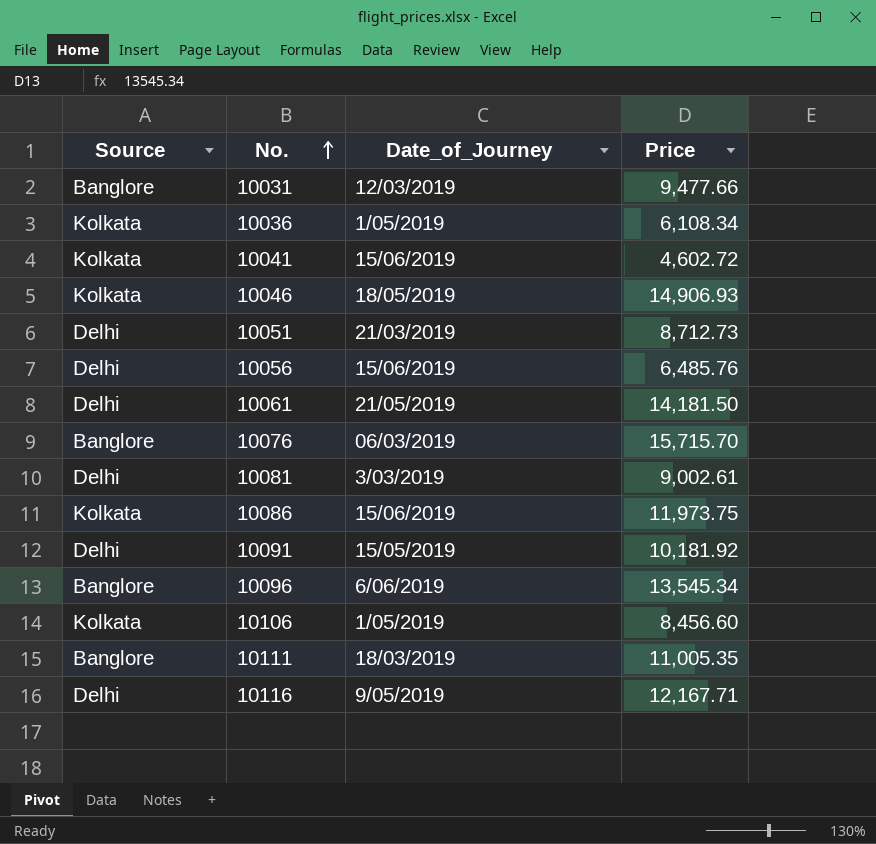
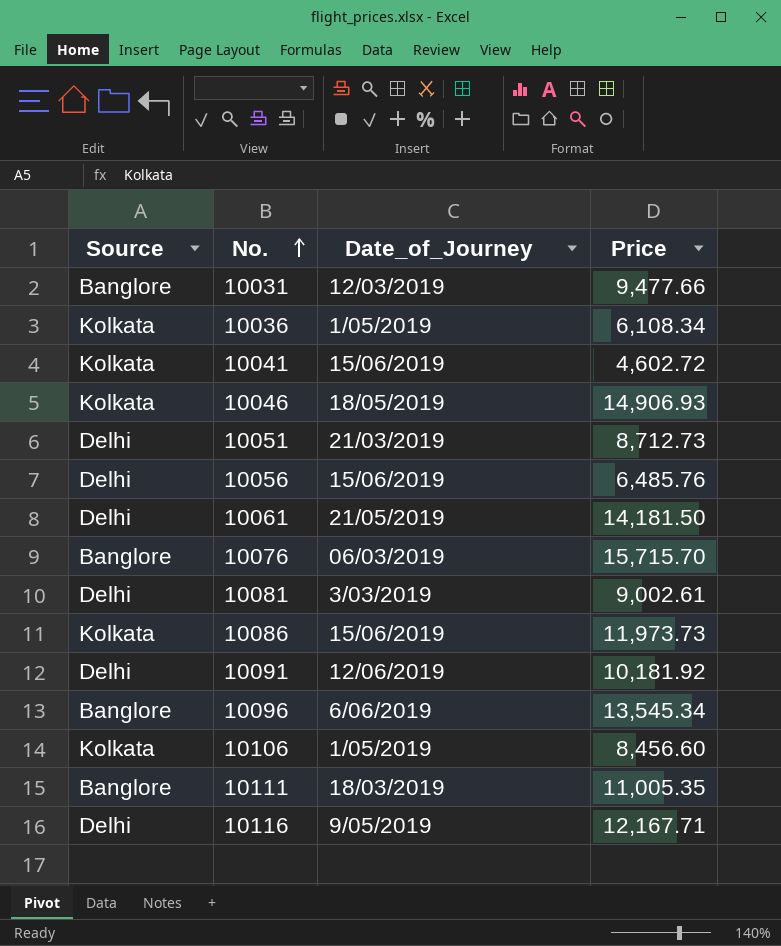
10086 | Price: 11,973.75 -> 11,973.73
10091 | Date_of_Journey: 15/05/2019 -> 12/06/2019

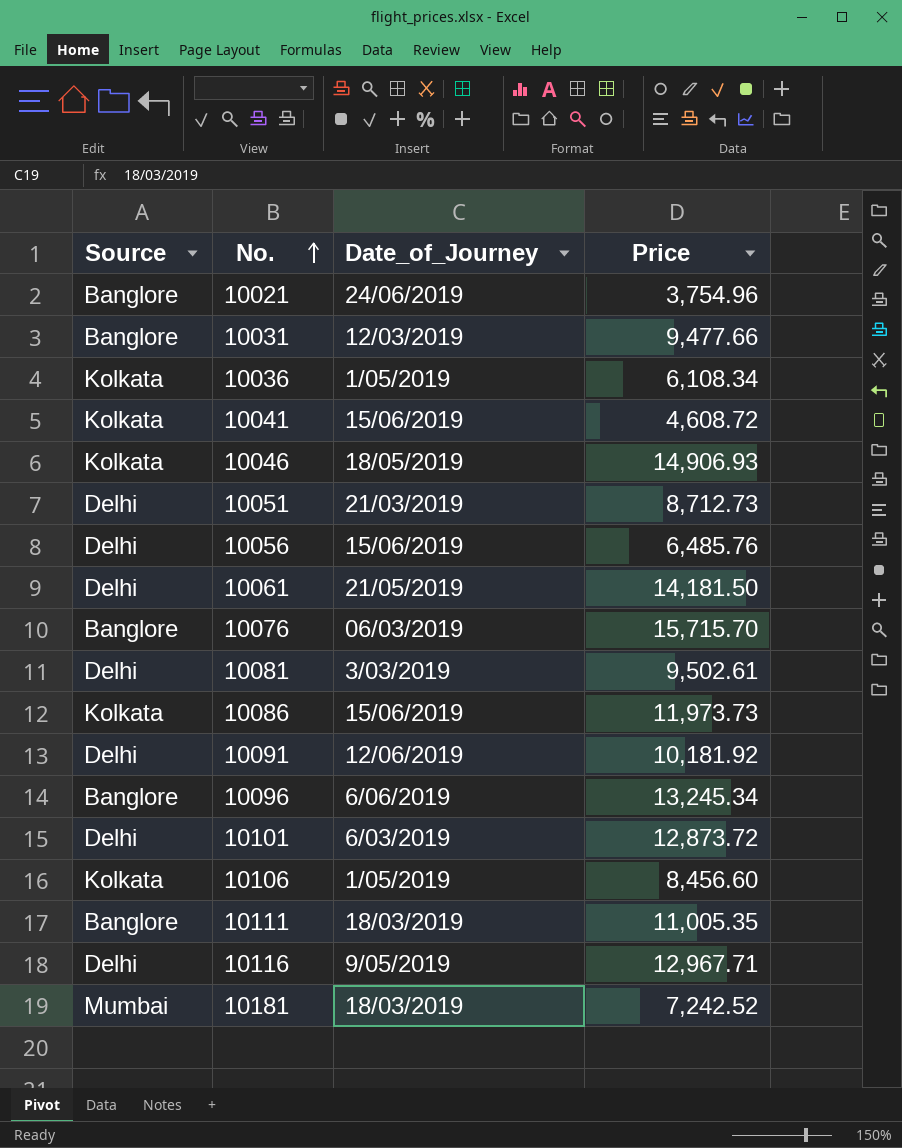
row 10021: none -> Banglore | 24/06/2019 | 3,754.96
10041 | Price: 4,602.72 -> 4,608.72
10081 | Price: 9,002.61 -> 9,502.61
10096 | Price: 13,545.34 -> 13,245.34
row 10101: none -> Delhi | 6/03/2019 | 12,873.72
10116 | Price: 12,167.71 -> 12,967.71
row 10181: none -> Mumbai | 18/03/2019 | 7,242.52

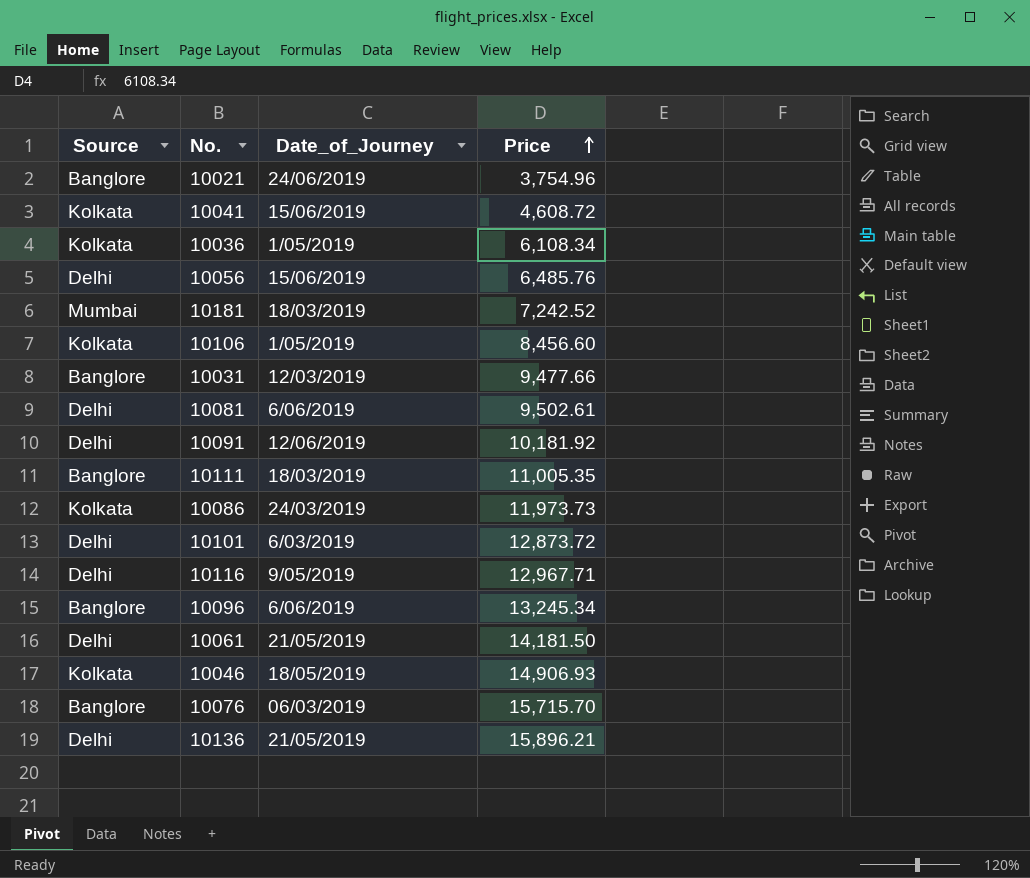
row order: No. ascending -> Price ascending
row 10051: Delhi | 21/03/2019 | 8,712.73 -> none
10081 | Date_of_Journey: 3/03/2019 -> 6/06/2019
10086 | Date_of_Journey: 15/06/2019 -> 24/03/2019
row 10136: none -> Delhi | 21/05/2019 | 15,896.21

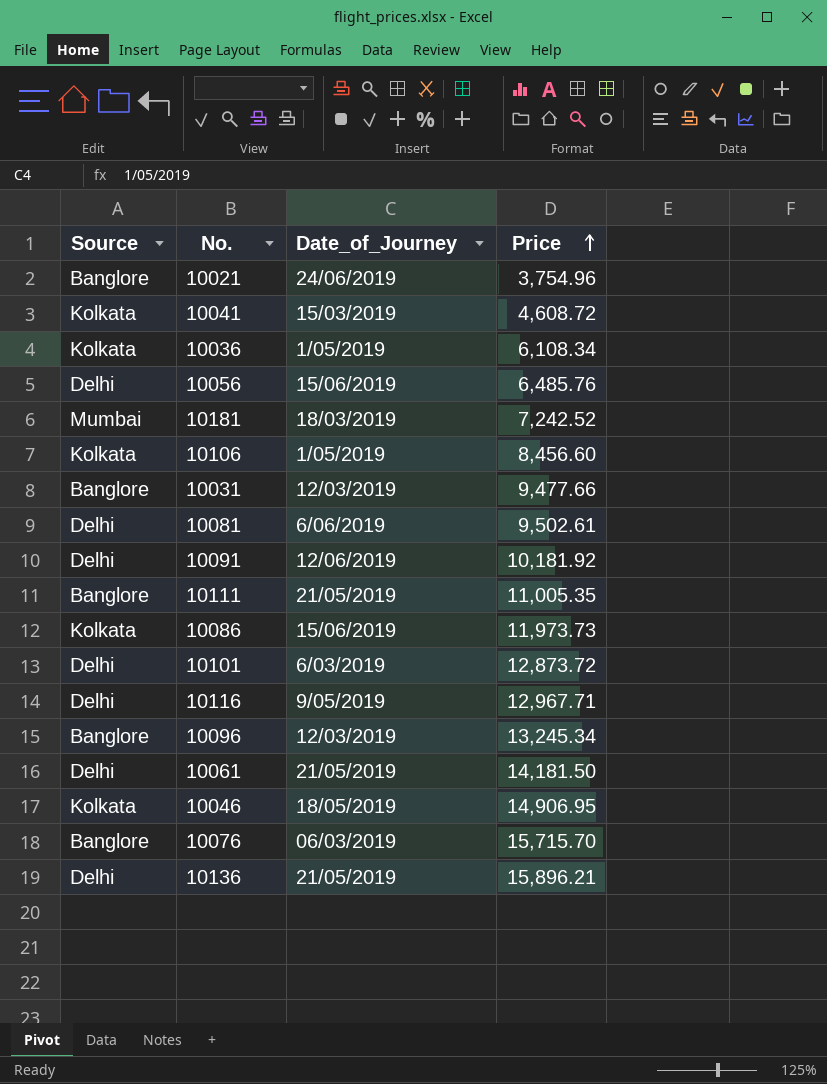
10041 | Date_of_Journey: 15/06/2019 -> 15/03/2019
10111 | Date_of_Journey: 18/03/2019 -> 21/05/2019
10086 | Date_of_Journey: 24/03/2019 -> 15/06/2019
10096 | Date_of_Journey: 6/06/2019 -> 12/03/2019
10046 | Price: 14,906.93 -> 14,906.95

